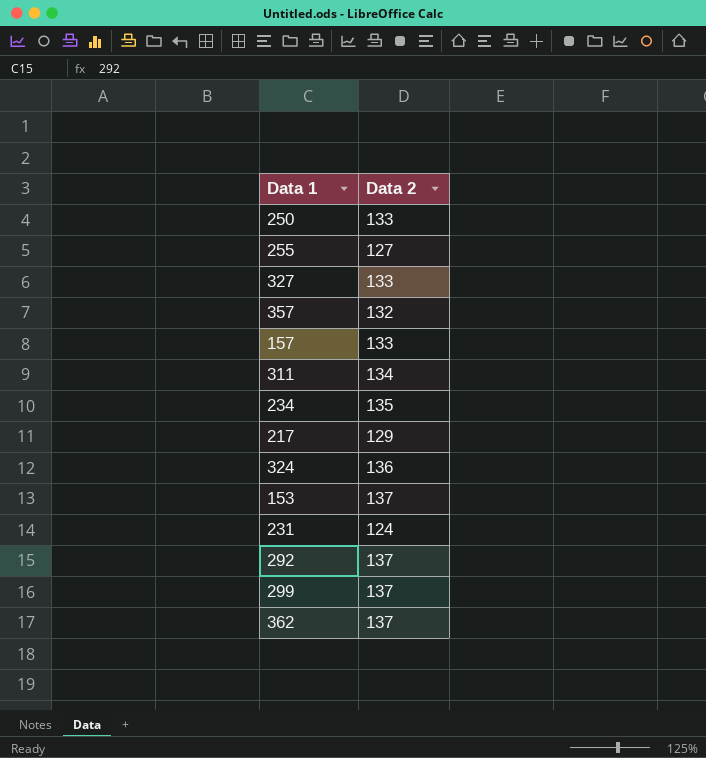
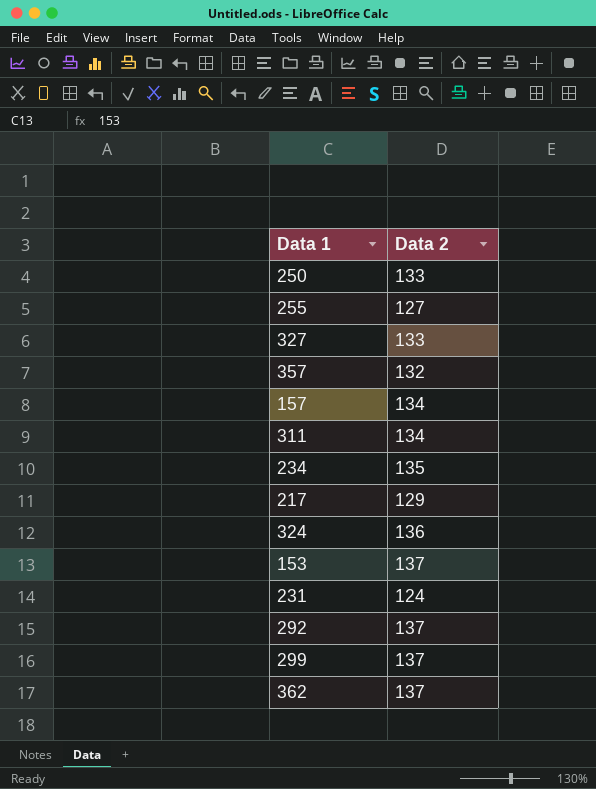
157 | Data 2: 133 -> 134

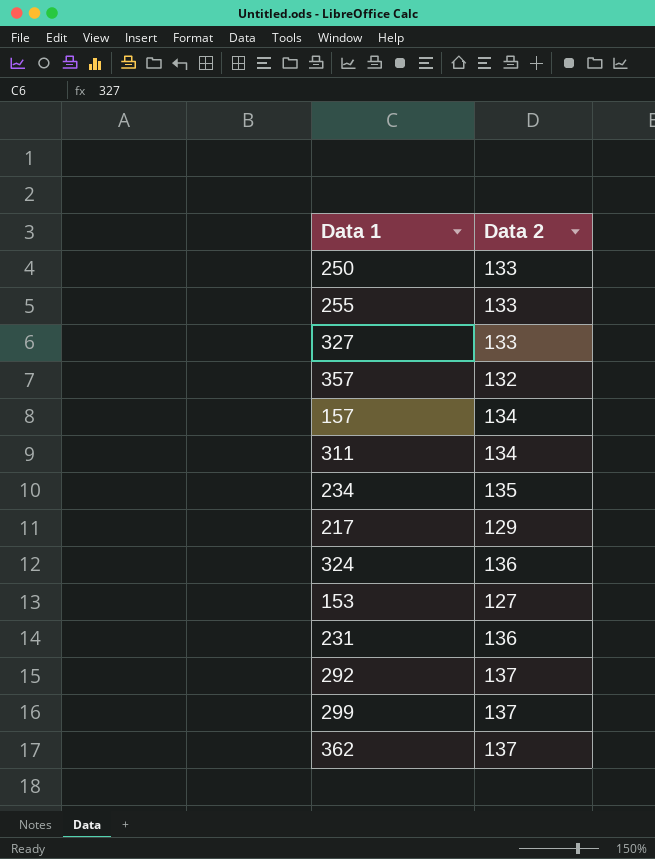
255 | Data 2: 127 -> 133
153 | Data 2: 137 -> 127
231 | Data 2: 124 -> 136

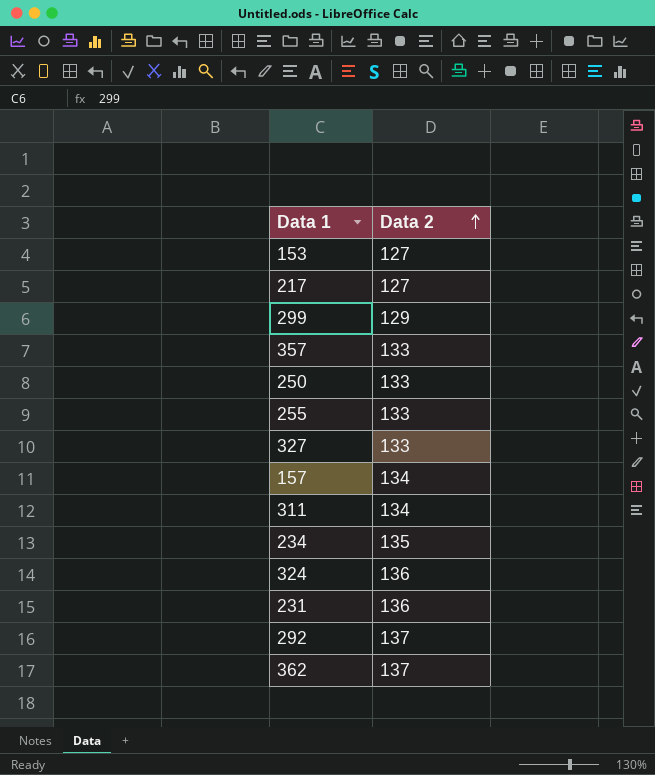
row order: none -> Data 2 ascending
217 | Data 2: 129 -> 127
299 | Data 2: 137 -> 129
357 | Data 2: 132 -> 133

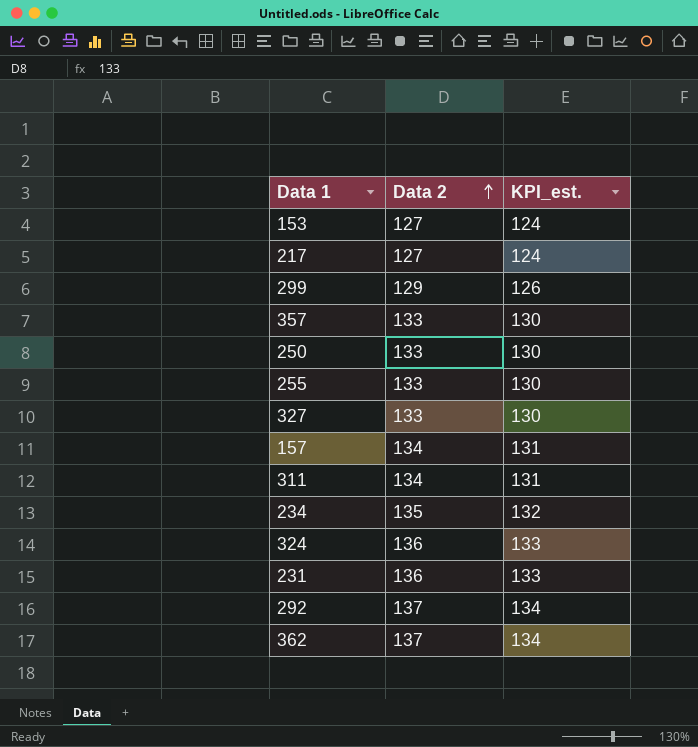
column KPI_est. | formula: none -> [Data 2] - 3

